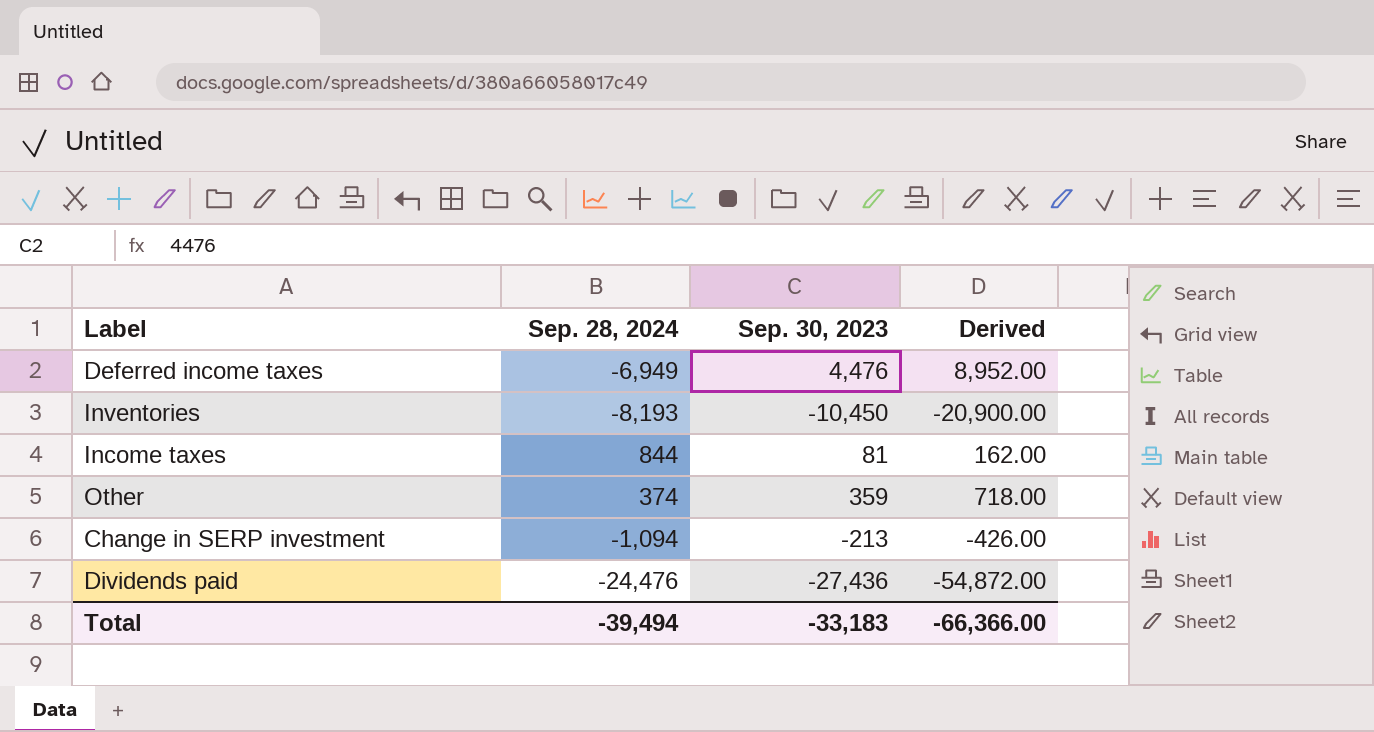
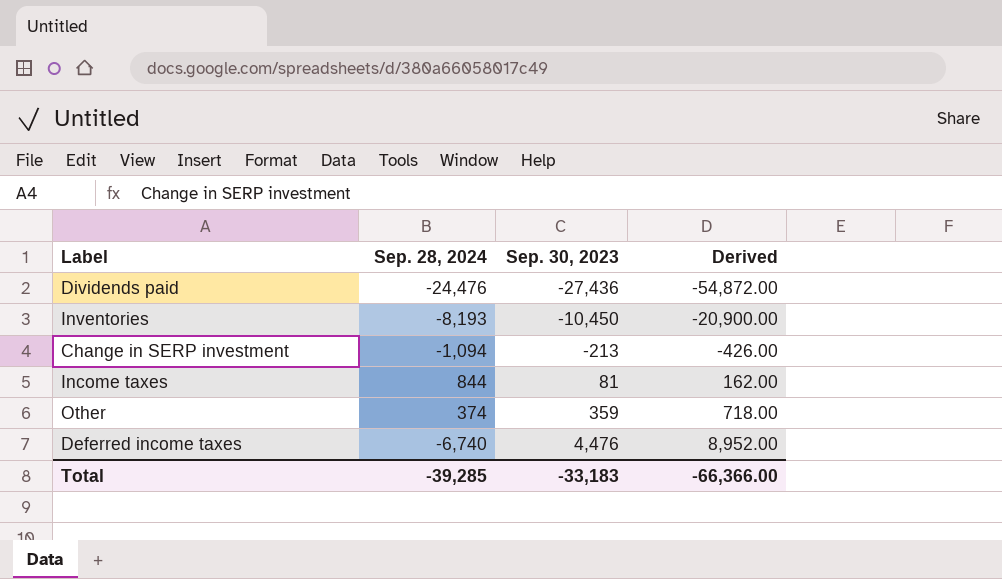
row order: none -> Sep. 30, 2023 ascending
Deferred income taxes | Sep. 28, 2024: -6,949 -> -6,740
Total | Sep. 28, 2024: -39,494 -> -39,285

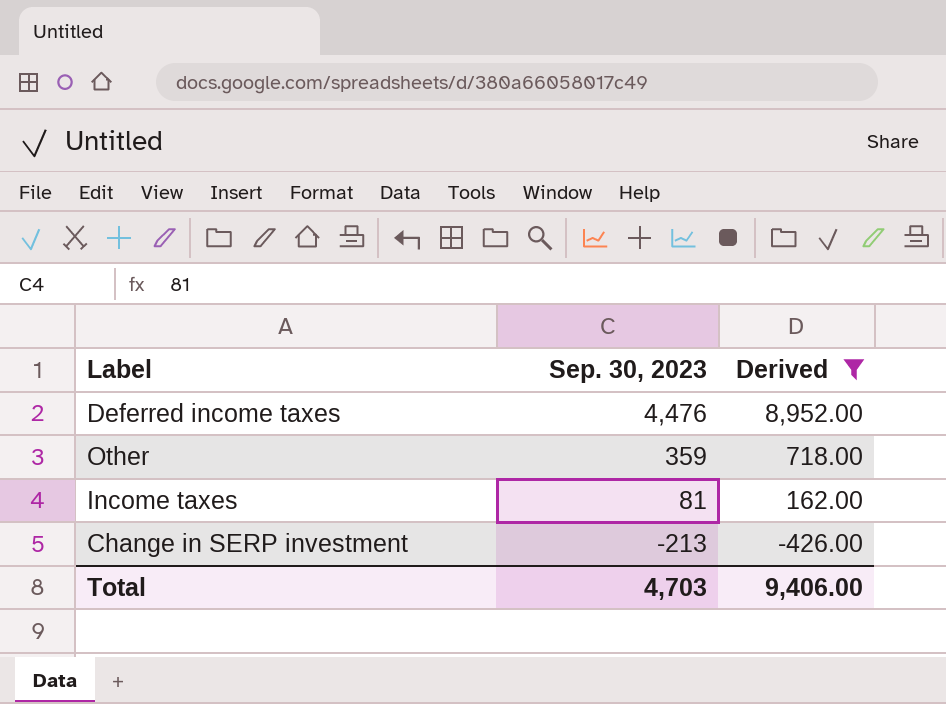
filter: none -> Derived >= -426.00
row order: Sep. 30, 2023 ascending -> Sep. 30, 2023 descending
column Sep. 28, 2024 | position: 2 -> none
Total | Sep. 30, 2023: -33,183 -> 4,703
Total | Derived: -66,366.00 -> 9,406.00

